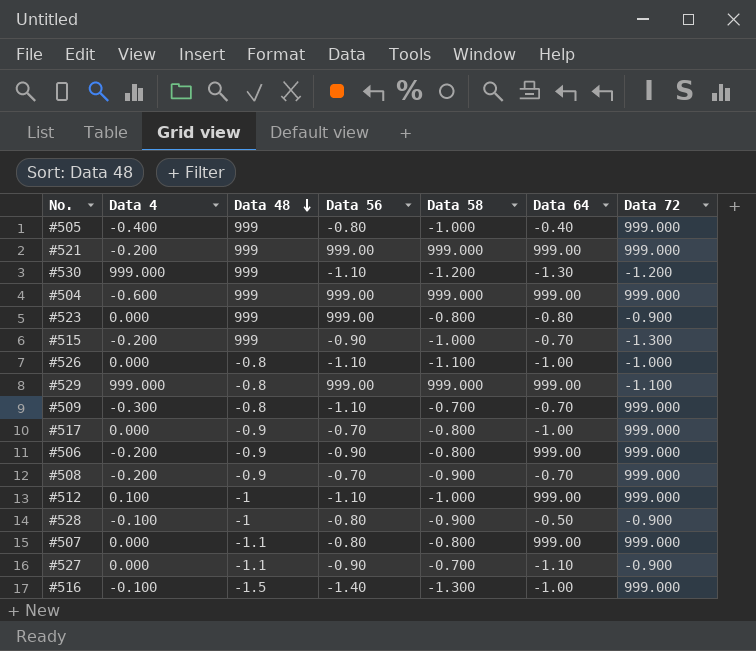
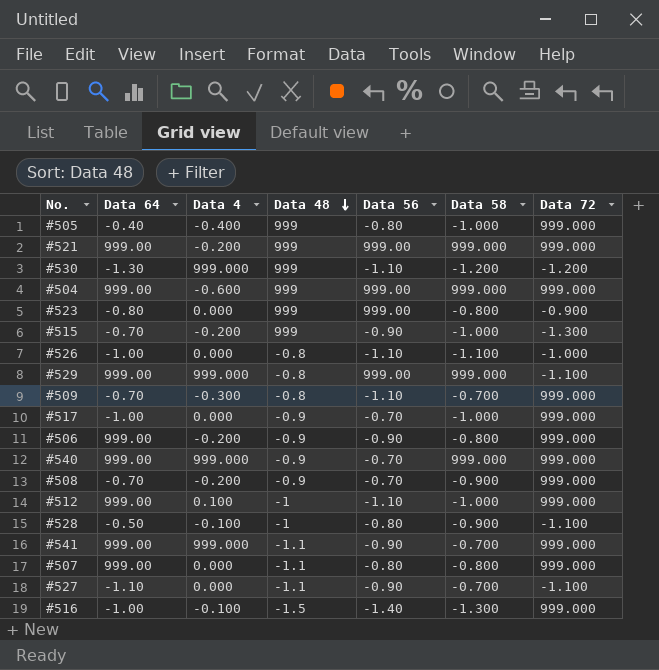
column Data 64 | position: 6 -> 2
#517 | Data 58: -0.800 -> -1.000
row #540: none -> 999.00 | 999.000 | -0.9 | -0.70 | 999.000 | 999.000
#528 | Data 72: -0.900 -> -1.100
row #541: none -> 999.00 | 999.000 | -1.1 | -0.90 | -0.700 | 999.000
#527 | Data 72: -0.900 -> -1.100

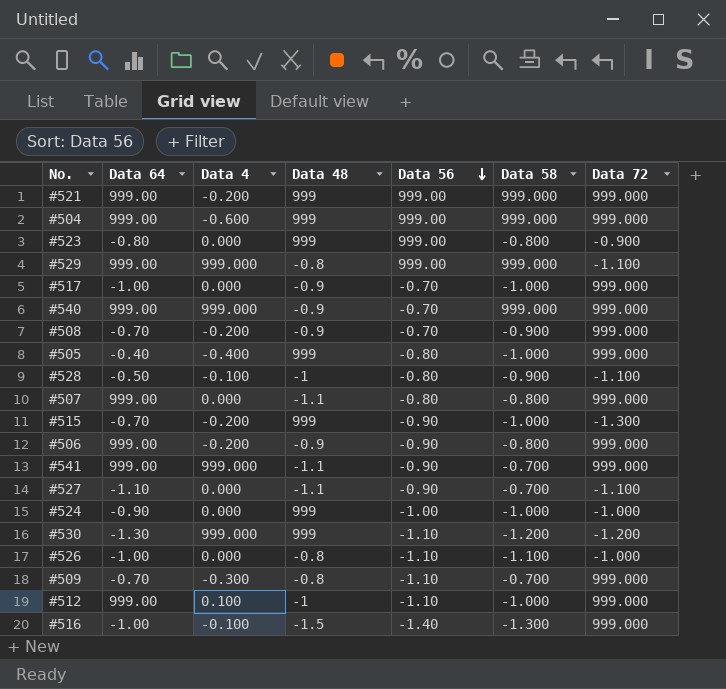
row order: Data 48 descending -> Data 56 descending
row #524: none -> -0.90 | 0.000 | 999 | -1.00 | -1.000 | -1.000

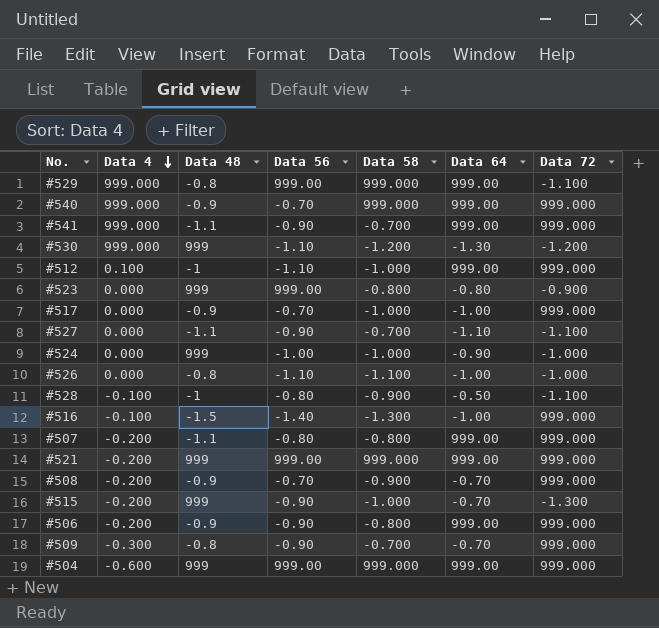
row order: Data 56 descending -> Data 4 descending
column Data 64 | position: 2 -> 6
row #505: -0.40 | -0.400 | 999 | -0.80 | -1.000 | 999.000 -> none
#507 | Data 4: 0.000 -> -0.200
#509 | Data 56: -1.10 -> -0.90

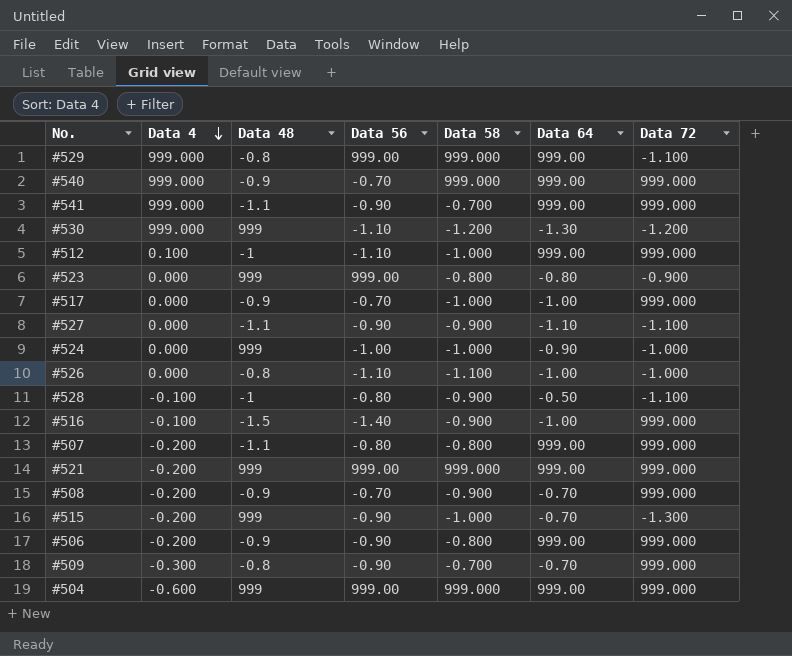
#527 | Data 58: -0.700 -> -0.900
#516 | Data 58: -1.300 -> -0.900

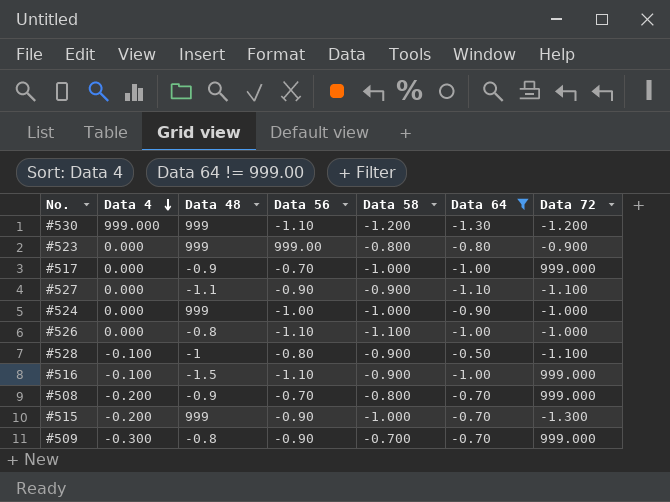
filter: none -> Data 64 != 999.00
#516 | Data 56: -1.40 -> -1.10
#508 | Data 58: -0.900 -> -0.800

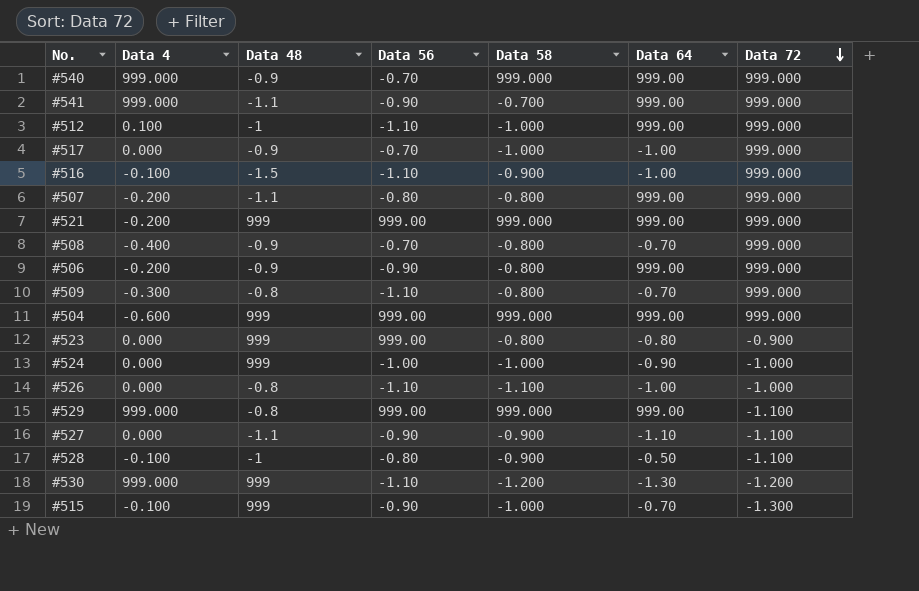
filter: Data 64 != 999.00 -> none
row order: Data 4 descending -> Data 72 descending
#508 | Data 4: -0.200 -> -0.400
#509 | Data 56: -0.90 -> -1.10
#509 | Data 58: -0.700 -> -0.800
#515 | Data 4: -0.200 -> -0.100

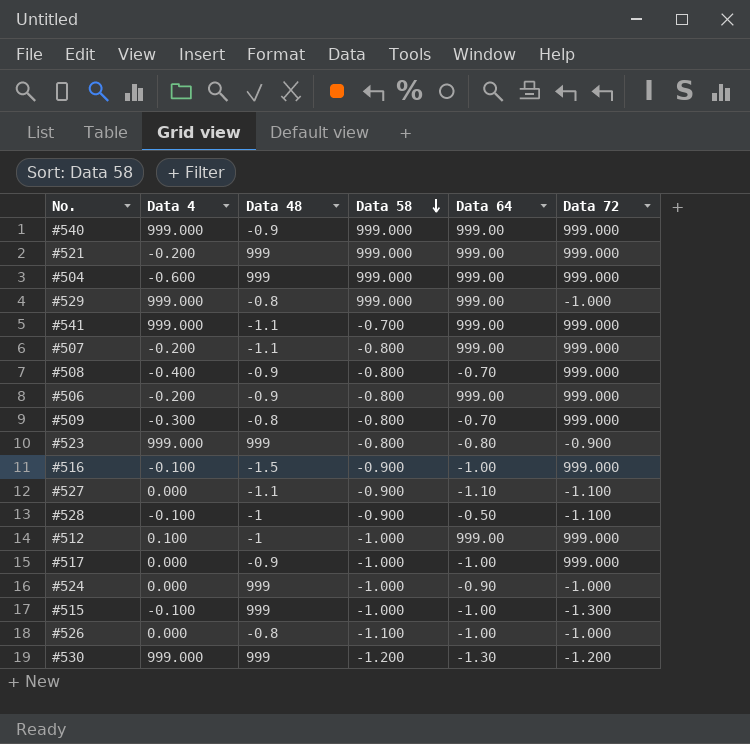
row order: Data 72 descending -> Data 58 descending
column Data 56 | position: 4 -> none
#529 | Data 72: -1.100 -> -1.000
#523 | Data 4: 0.000 -> 999.000
#515 | Data 64: -0.70 -> -1.00

